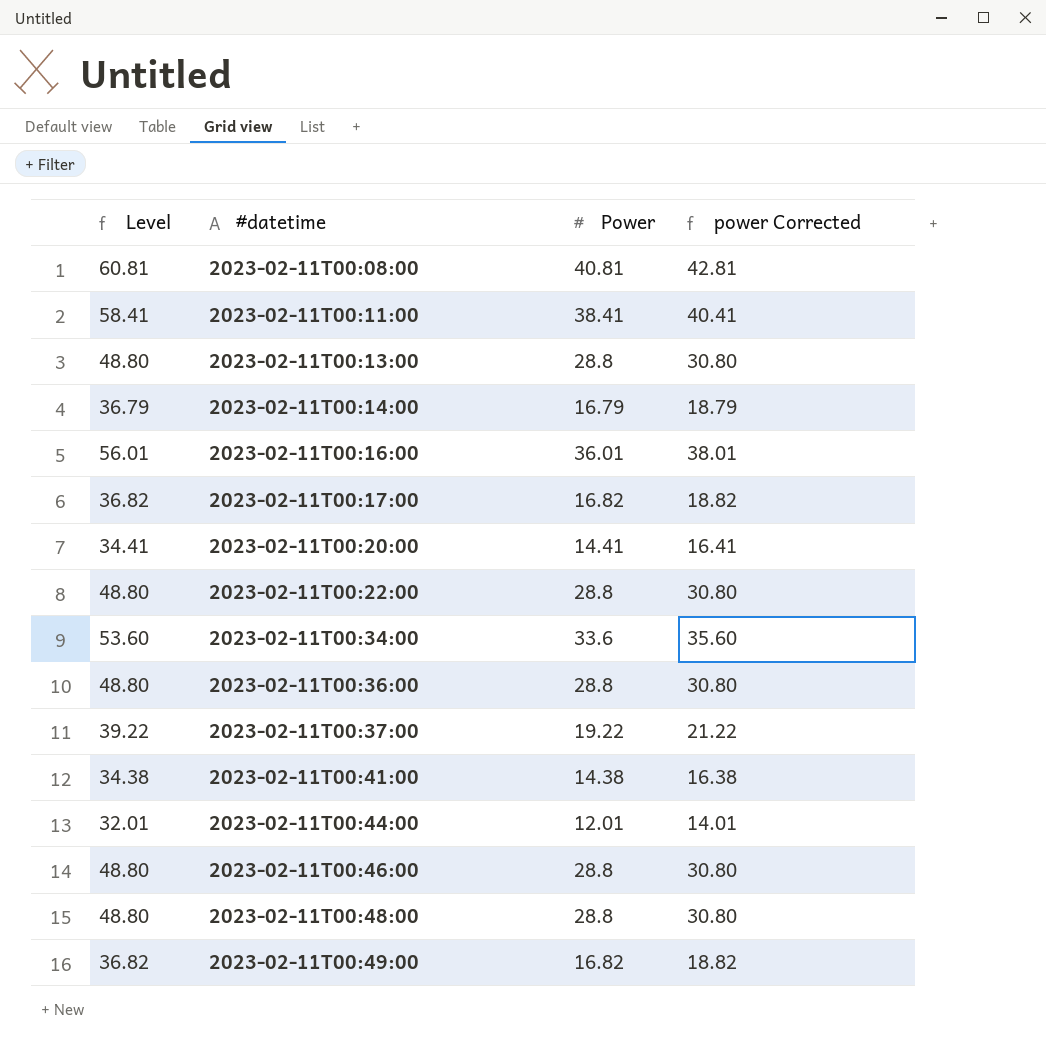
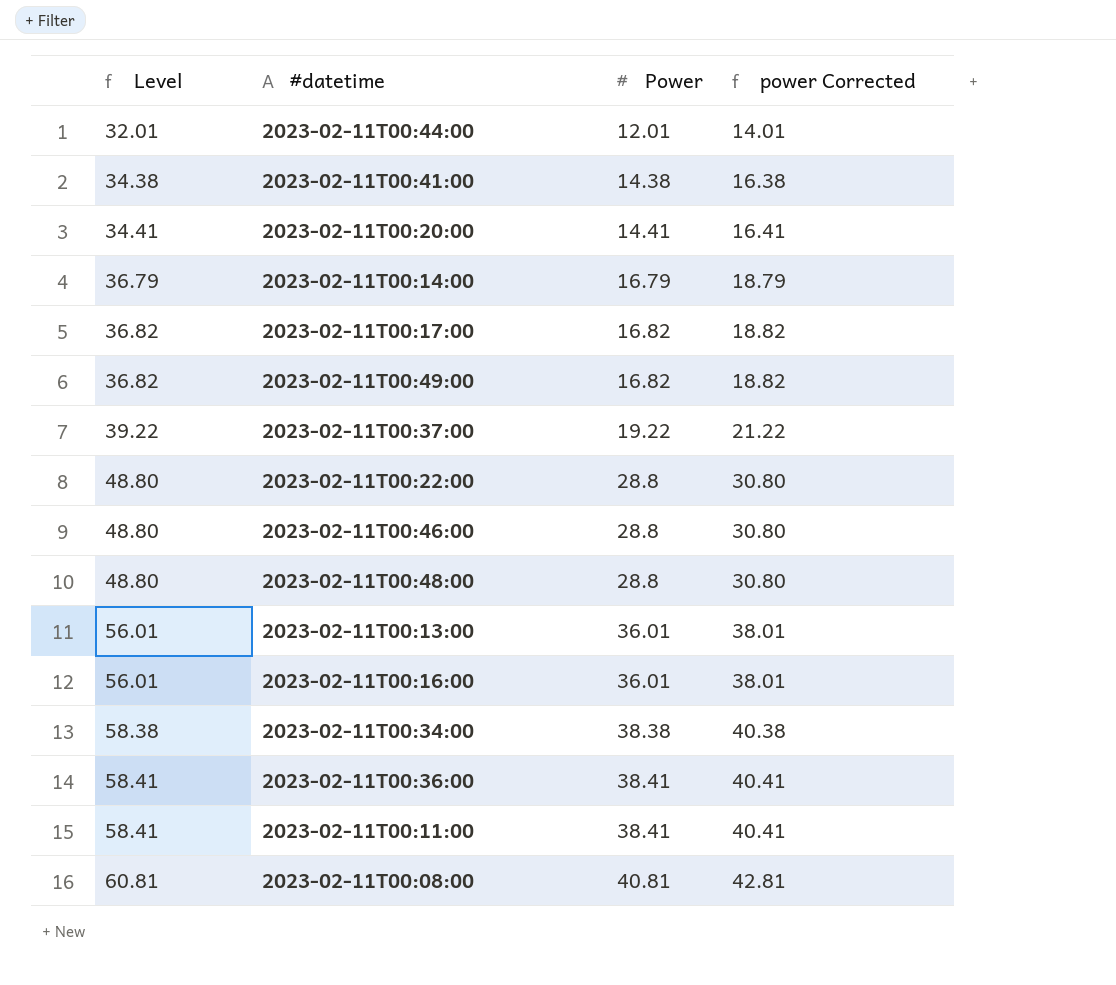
row order: #datetime ascending -> Level ascending
2023-02-11T00:13:00 | Level: 48.80 -> 56.01
2023-02-11T00:13:00 | Power: 28.8 -> 36.01
2023-02-11T00:13:00 | power Corrected: 30.80 -> 38.01
2023-02-11T00:34:00 | Level: 53.60 -> 58.38
2023-02-11T00:34:00 | Power: 33.6 -> 38.38
2023-02-11T00:34:00 | power Corrected: 35.60 -> 40.38
2023-02-11T00:36:00 | Level: 48.80 -> 58.41
2023-02-11T00:36:00 | Power: 28.8 -> 38.41
2023-02-11T00:36:00 | power Corrected: 30.80 -> 40.41

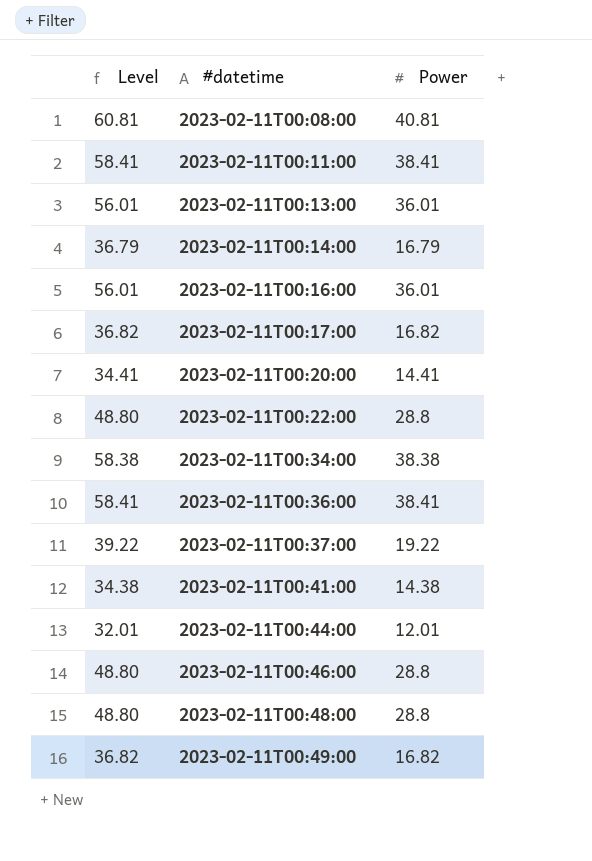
row order: Level ascending -> #datetime ascending
column power Corrected | formula: [Power] + 2 -> none

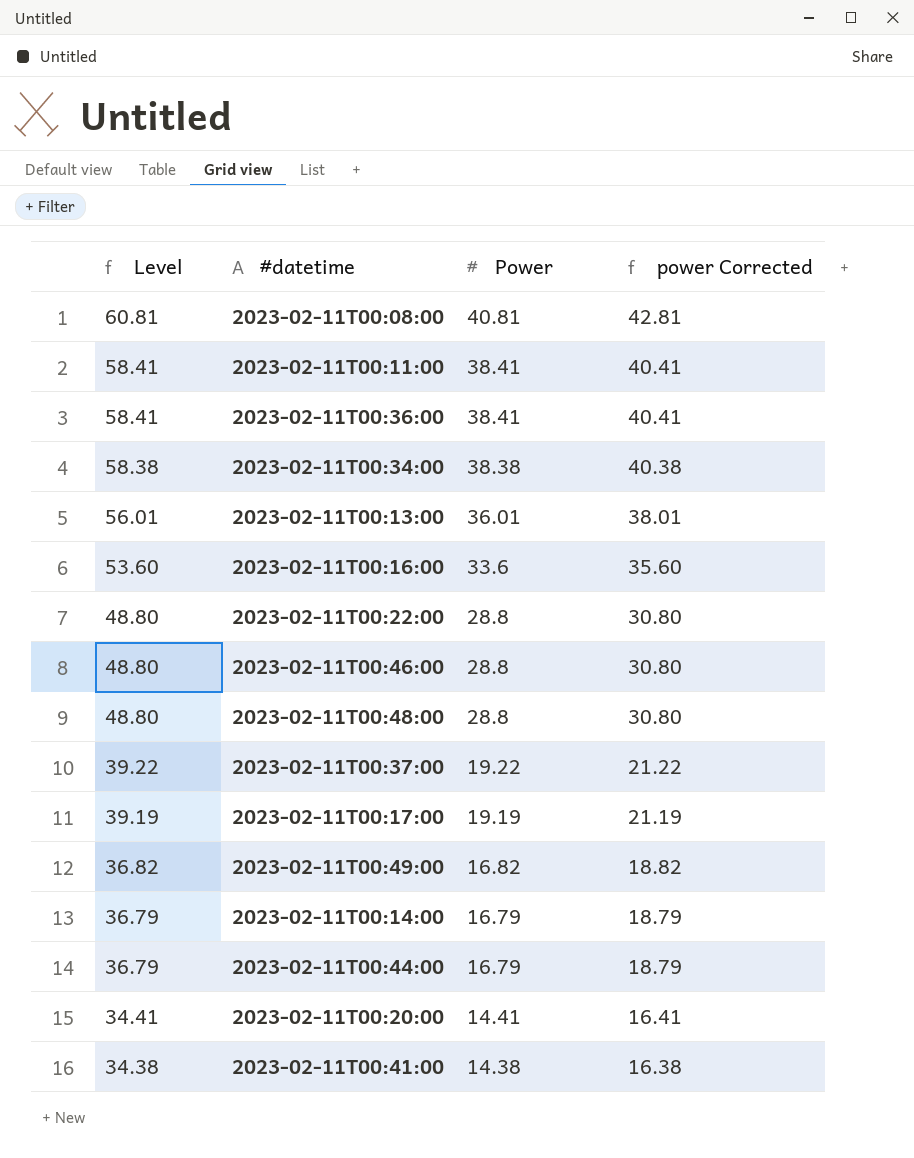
row order: #datetime ascending -> Level descending
column power Corrected | formula: none -> [Power] + 2
2023-02-11T00:16:00 | Level: 56.01 -> 53.60
2023-02-11T00:16:00 | Power: 36.01 -> 33.6
2023-02-11T00:17:00 | Level: 36.82 -> 39.19
2023-02-11T00:17:00 | Power: 16.82 -> 19.19
2023-02-11T00:44:00 | Level: 32.01 -> 36.79
2023-02-11T00:44:00 | Power: 12.01 -> 16.79

